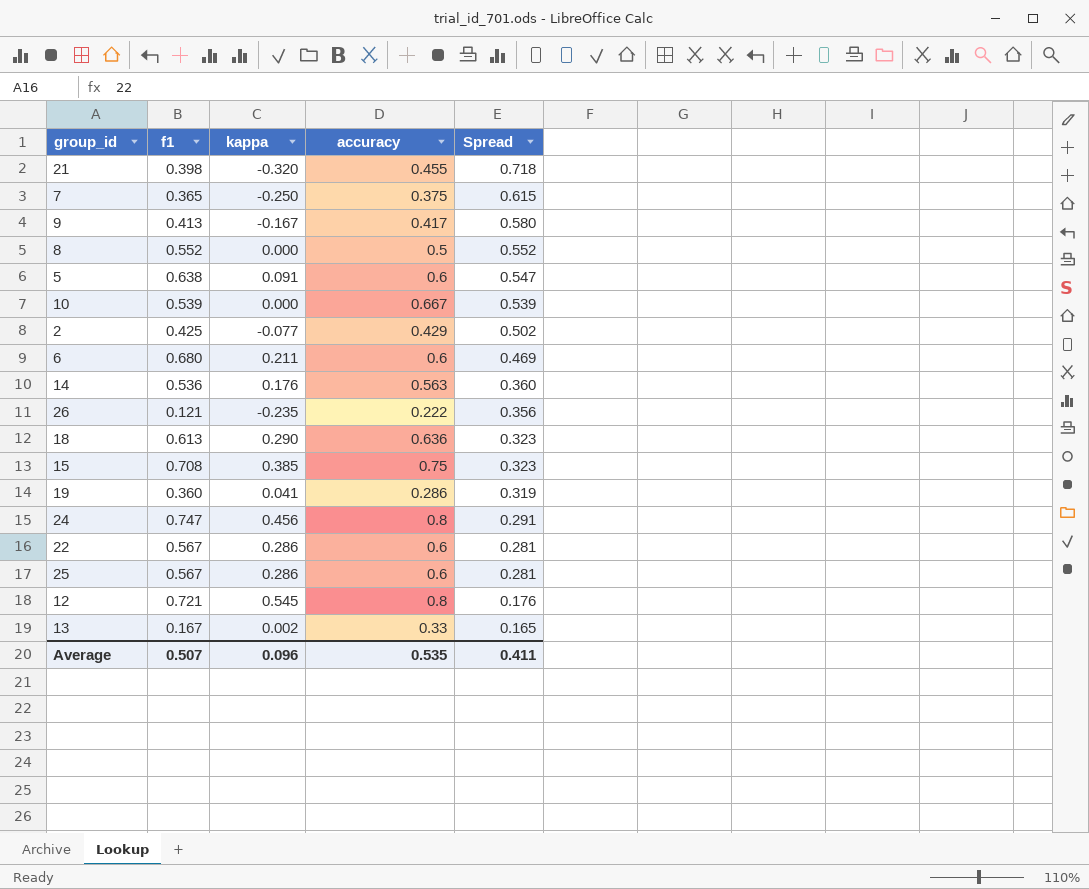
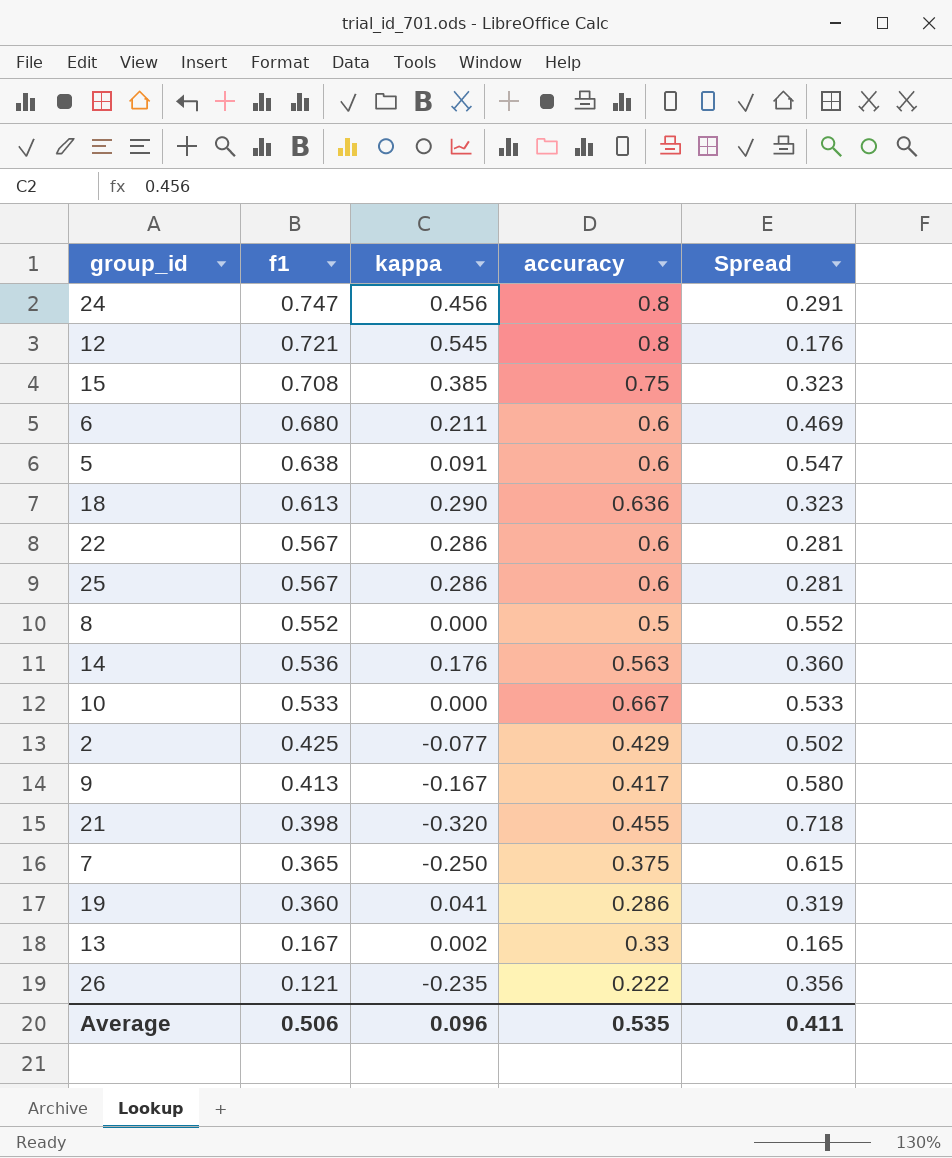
row order: Spread descending -> f1 descending
10 | f1: 0.539 -> 0.533
10 | Spread: 0.539 -> 0.533
Average | f1: 0.507 -> 0.506

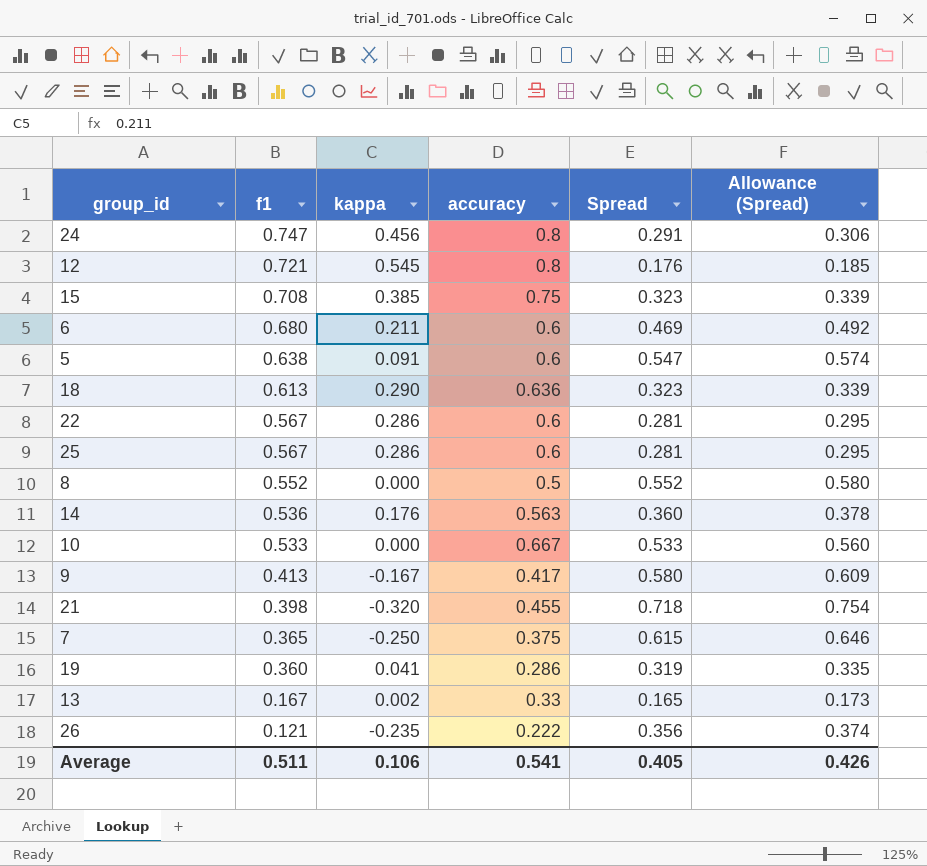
column Allowance (Spread) | formula: none -> [Spread] * 1.05
row 2: 0.425 | -0.077 | 0.429 | 0.502 -> none
Average | f1: 0.506 -> 0.511
Average | kappa: 0.096 -> 0.106
Average | accuracy: 0.535 -> 0.541
Average | Spread: 0.411 -> 0.405

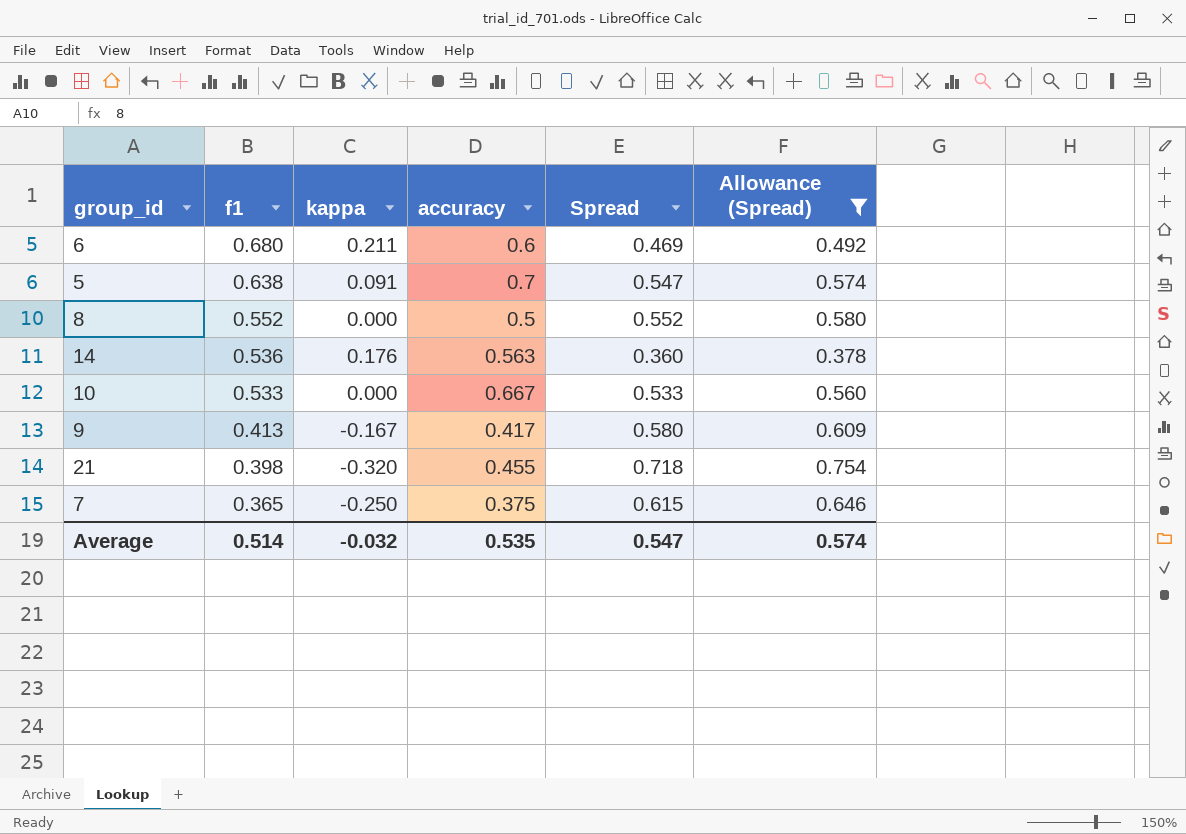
filter: none -> Allowance (Spread) >= 0.378
5 | accuracy: 0.6 -> 0.7
Average | f1: 0.511 -> 0.514
Average | kappa: 0.106 -> -0.032
Average | accuracy: 0.541 -> 0.535
Average | Spread: 0.405 -> 0.547
Average | Allowance (Spread): 0.426 -> 0.574

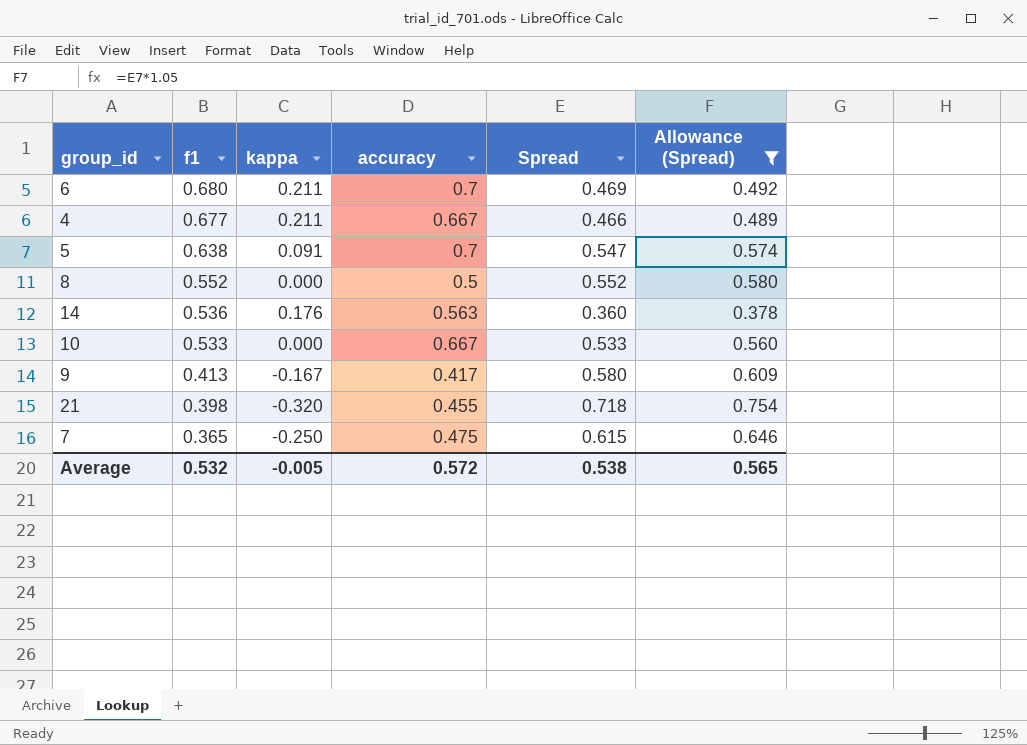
6 | accuracy: 0.6 -> 0.7
row 4: none -> 0.677 | 0.211 | 0.667 | 0.466 | 0.489
7 | accuracy: 0.375 -> 0.475
Average | f1: 0.514 -> 0.532
Average | kappa: -0.032 -> -0.005
Average | accuracy: 0.535 -> 0.572
Average | Spread: 0.547 -> 0.538
Average | Allowance (Spread): 0.574 -> 0.565

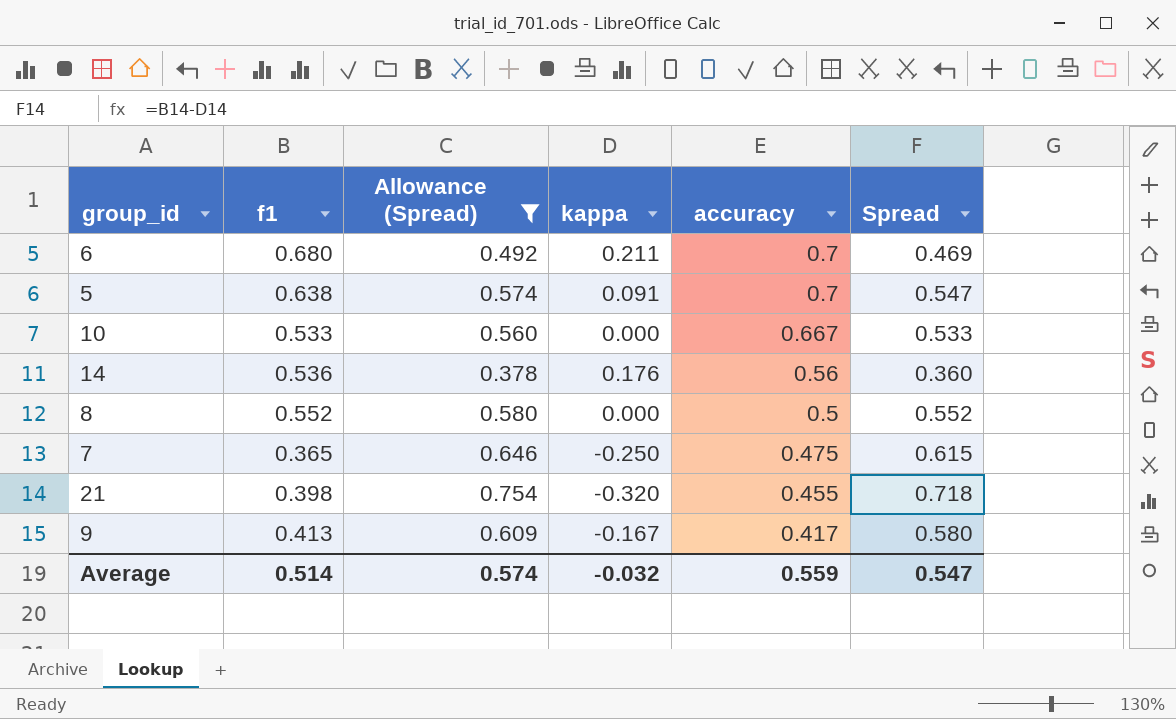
row order: f1 descending -> accuracy descending
column Allowance (Spread) | position: 6 -> 3
row 4: 0.677 | 0.211 | 0.667 | 0.466 | 0.489 -> none
14 | accuracy: 0.563 -> 0.56
Average | f1: 0.532 -> 0.514
Average | Allowance (Spread): 0.565 -> 0.574
Average | kappa: -0.005 -> -0.032
Average | accuracy: 0.572 -> 0.559
Average | Spread: 0.538 -> 0.547

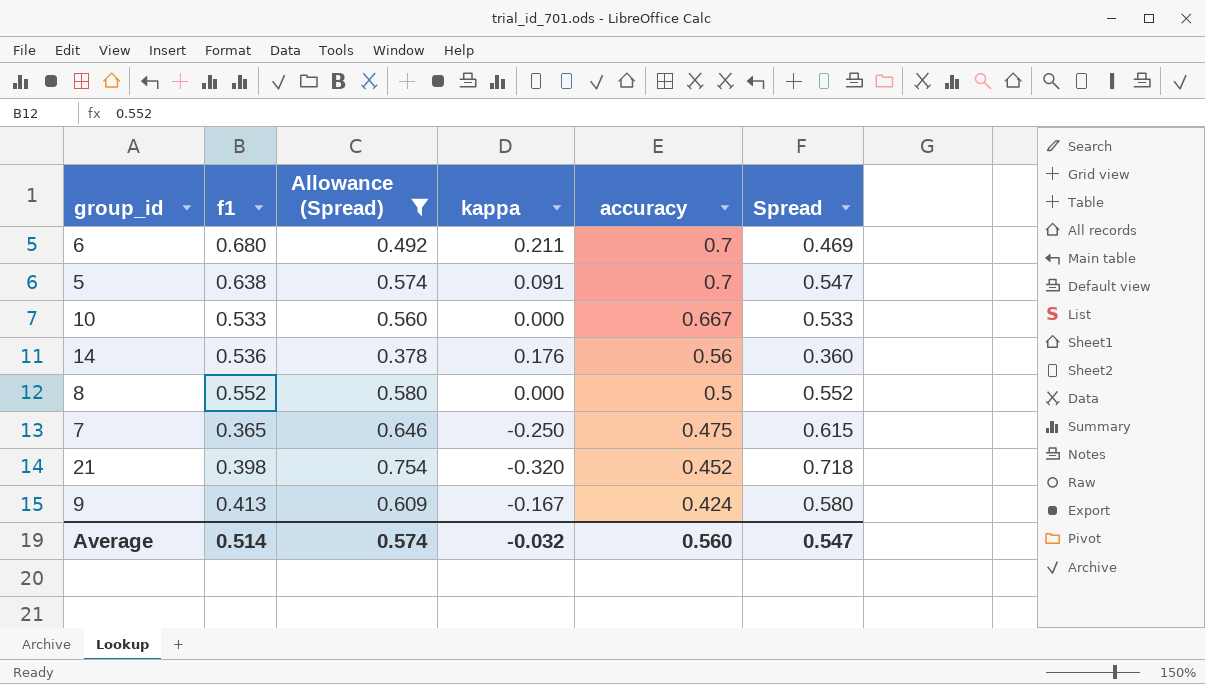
21 | accuracy: 0.455 -> 0.452
9 | accuracy: 0.417 -> 0.424
Average | accuracy: 0.559 -> 0.560

